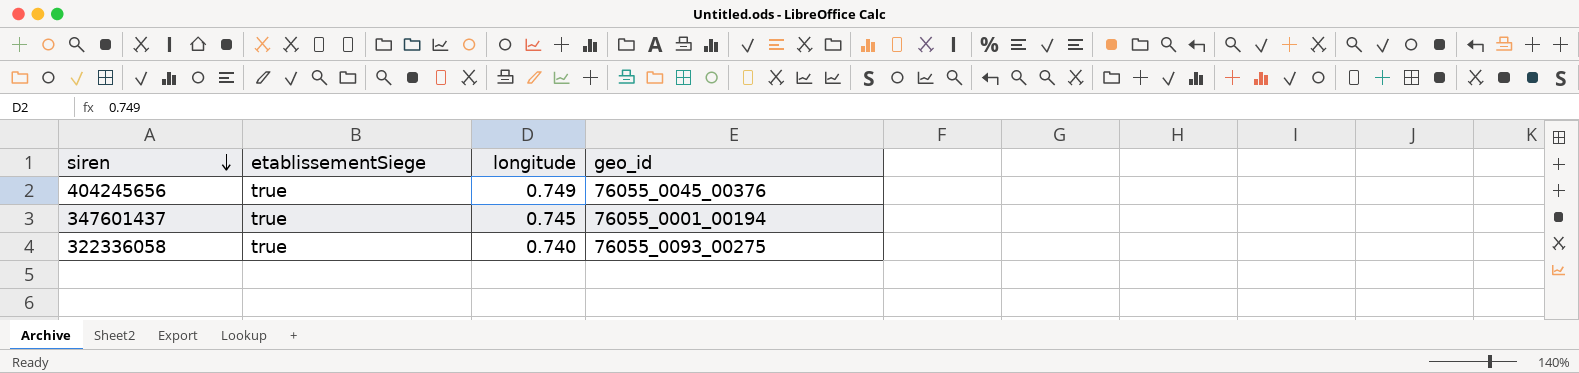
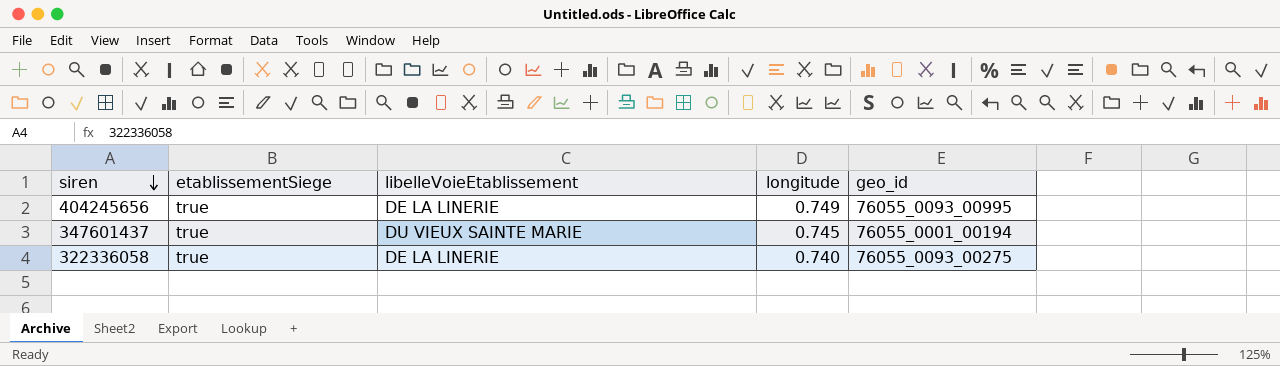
column libelleVoieEtablissement | position: none -> 3
404245656 | geo_id: 76055_0045_00376 -> 76055_0093_00995

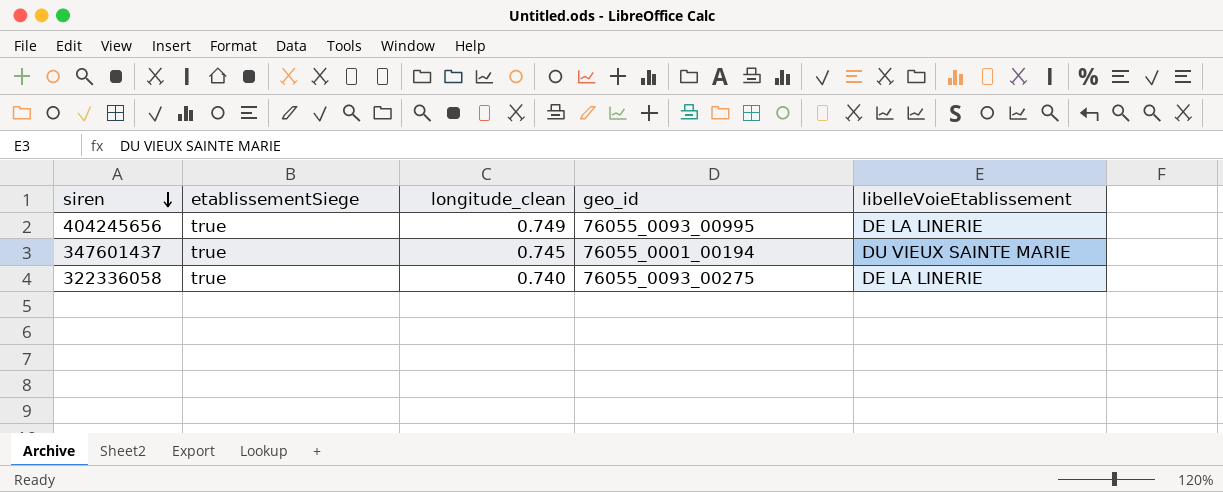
column name: longitude -> longitude_clean
column libelleVoieEtablissement | position: 3 -> 5

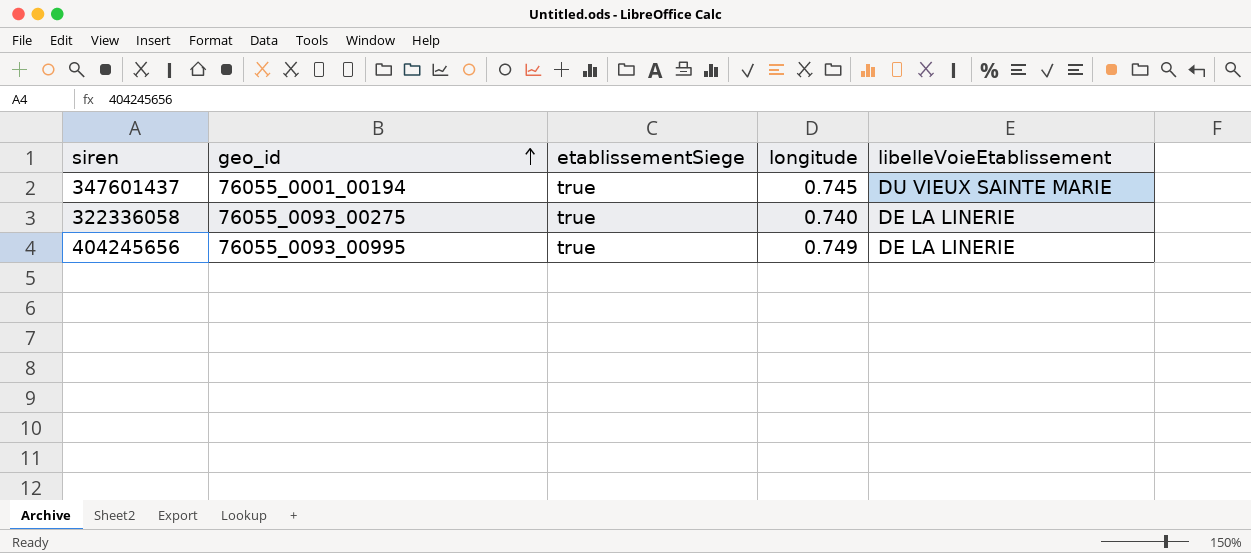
row order: siren descending -> geo_id ascending
column geo_id | position: 4 -> 2
column name: longitude_clean -> longitude

